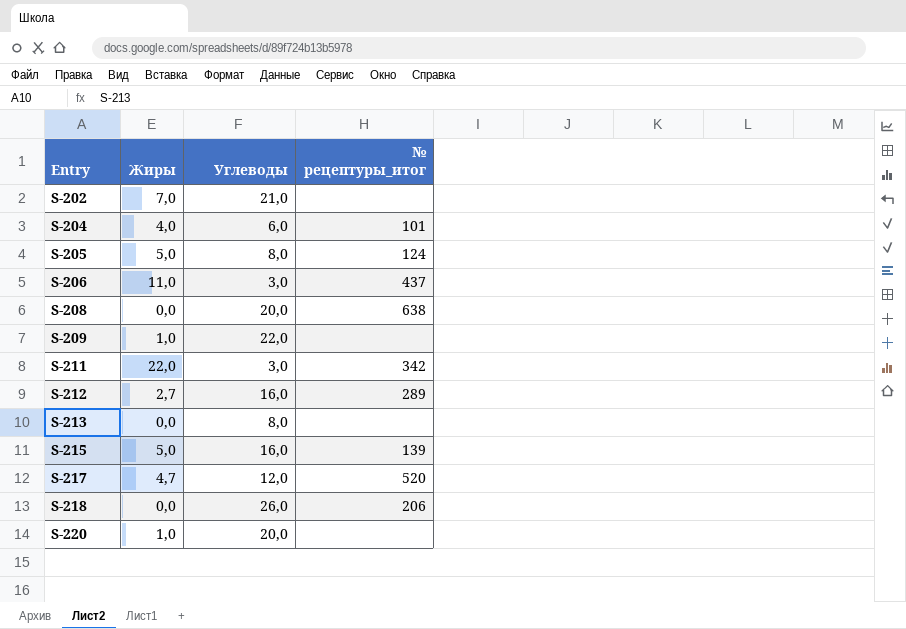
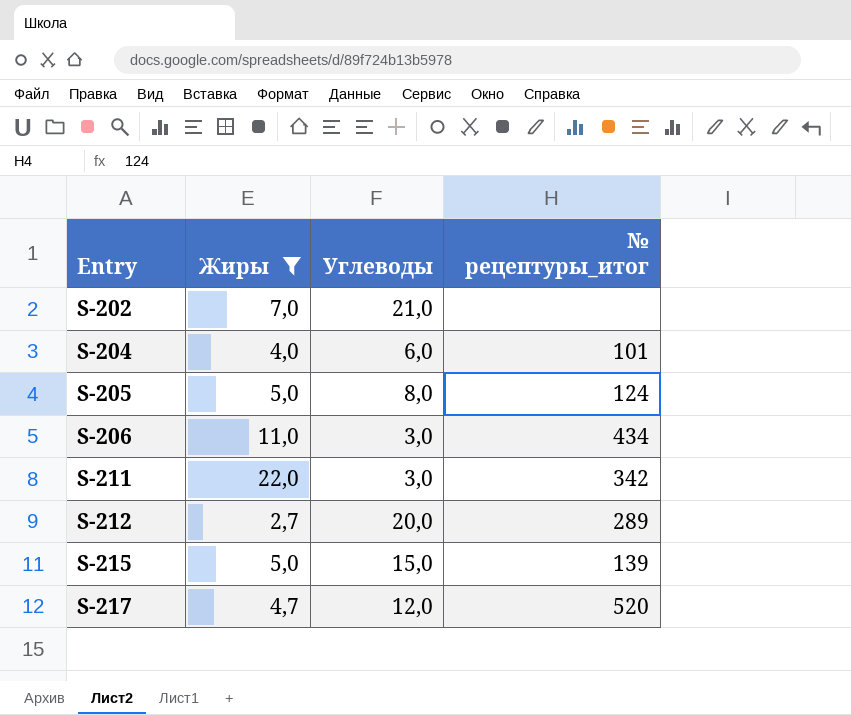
filter: none -> Жиры >= 2,7
S-206 | № рецептуры_итог: 437 -> 434
S-212 | Углеводы: 16,0 -> 20,0
S-215 | Углеводы: 16,0 -> 15,0

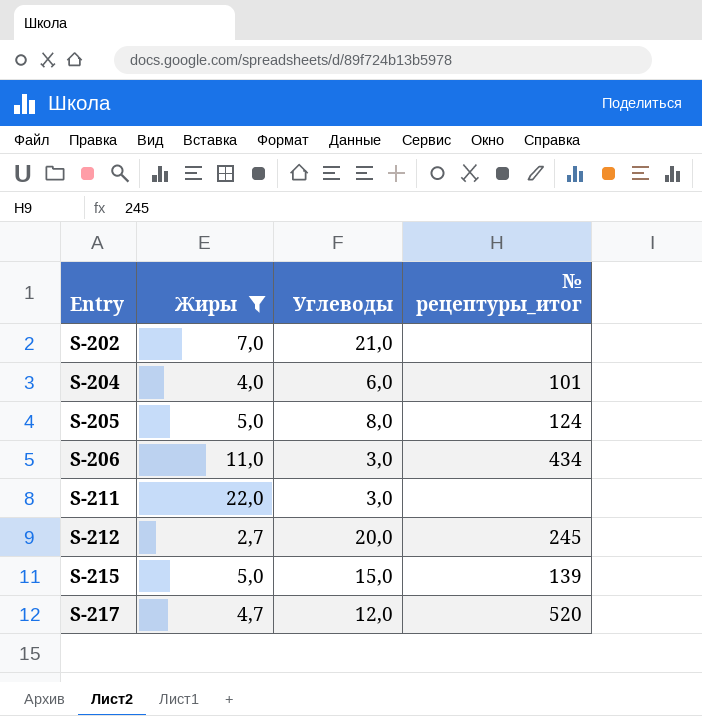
S-211 | № рецептуры_итог: 342 -> none
S-212 | № рецептуры_итог: 289 -> 245

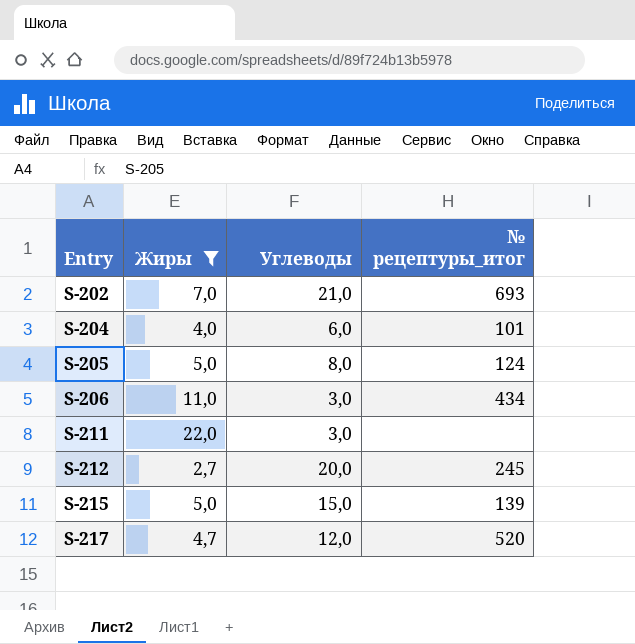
S-202 | № рецептуры_итог: none -> 693

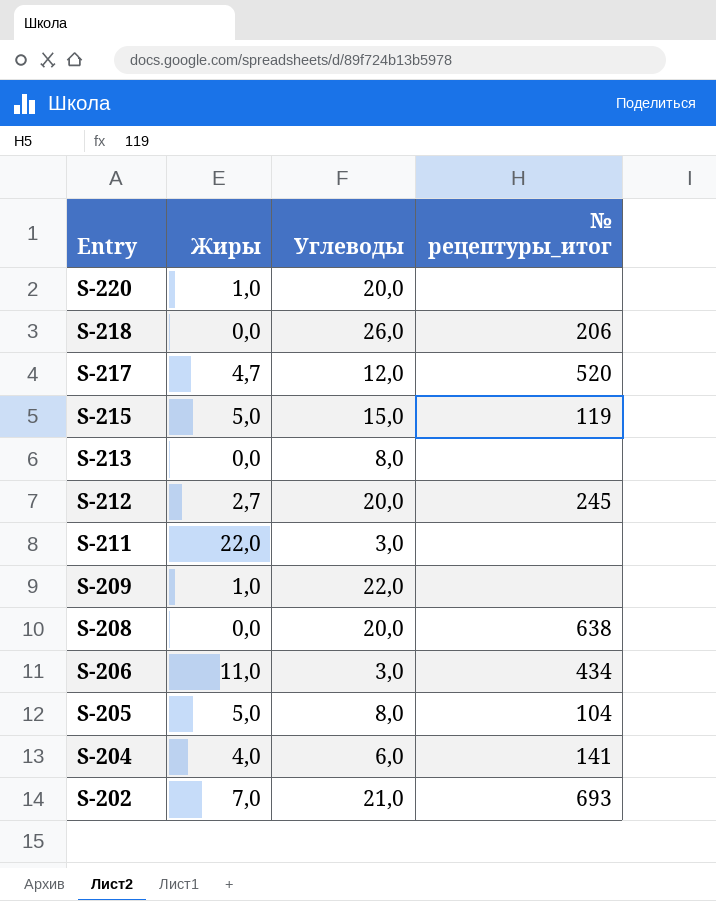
filter: Жиры >= 2,7 -> none
row order: Entry ascending -> Entry descending
S-215 | № рецептуры_итог: 139 -> 119
S-205 | № рецептуры_итог: 124 -> 104
S-204 | № рецептуры_итог: 101 -> 141

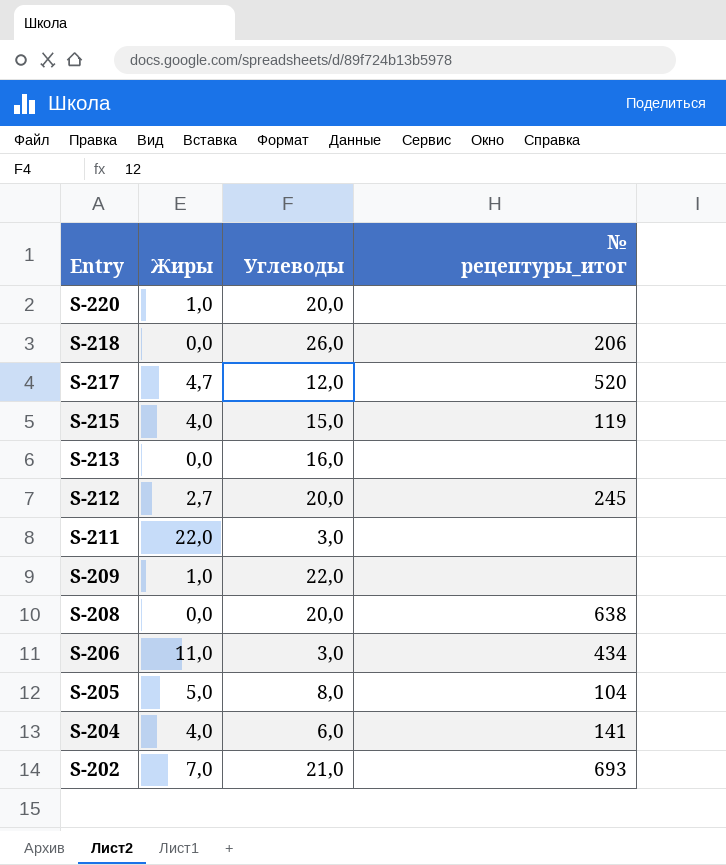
S-215 | Жиры: 5,0 -> 4,0
S-213 | Углеводы: 8,0 -> 16,0

